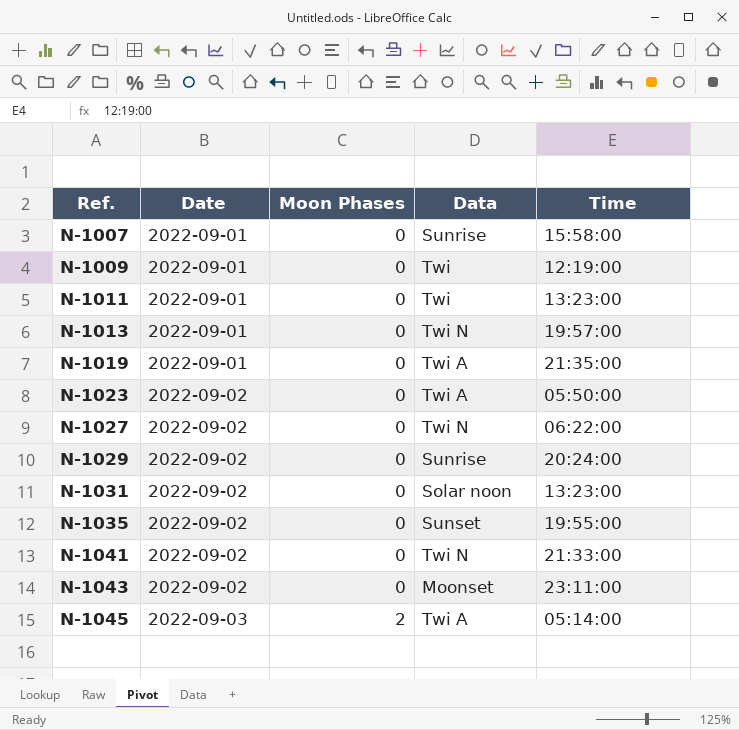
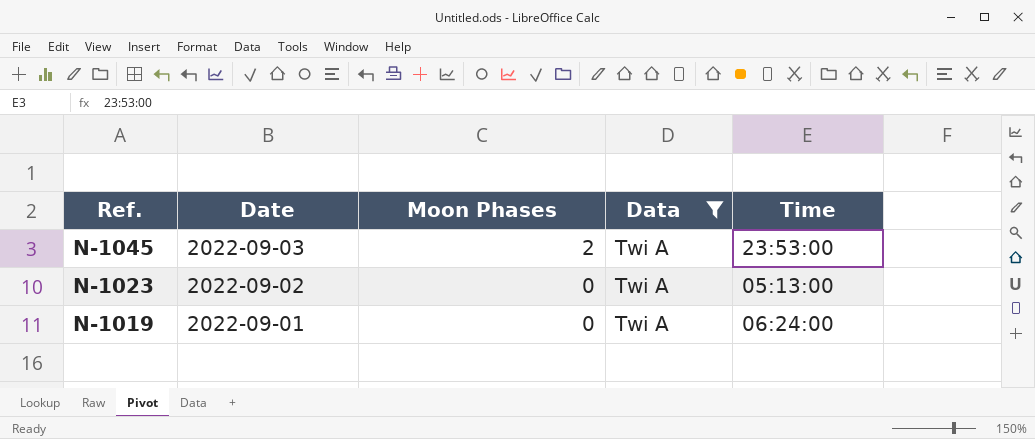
filter: none -> Data = Twi A
row order: Ref. ascending -> Ref. descending
N-1045 | Time: 05:14:00 -> 23:53:00
N-1023 | Time: 05:50:00 -> 05:13:00
N-1019 | Time: 21:35:00 -> 06:24:00

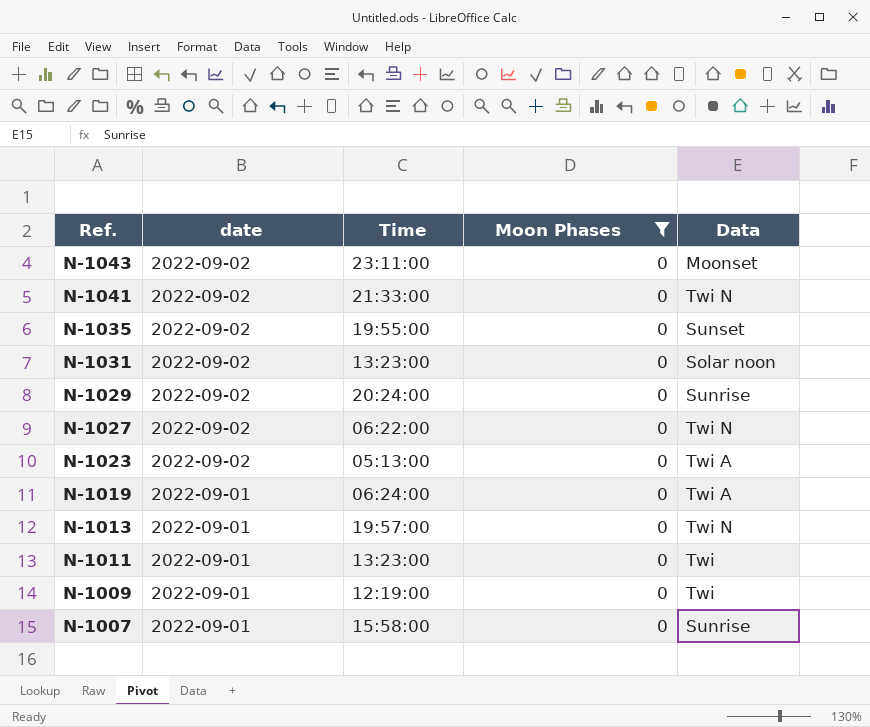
filter: Data = Twi A -> Moon Phases = 0
column name: Date -> date
column Time | position: 5 -> 3

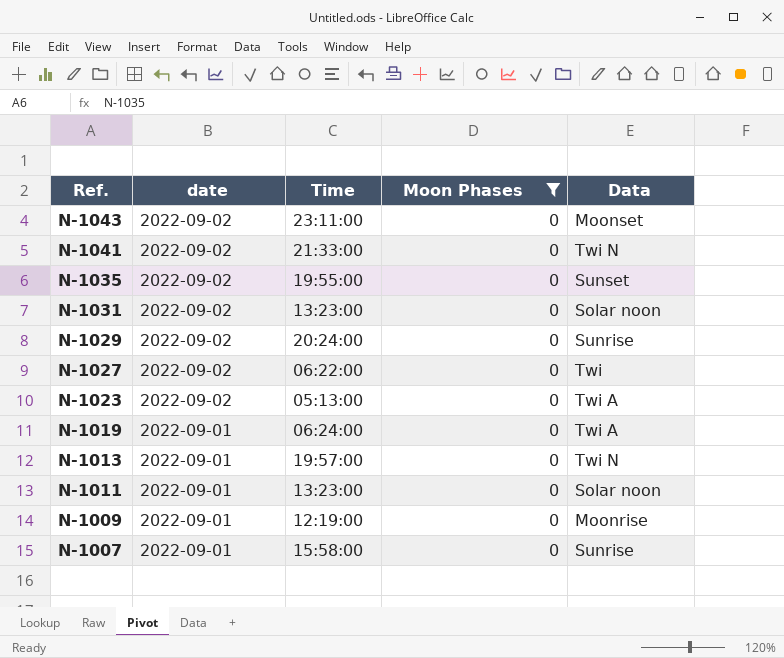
N-1027 | Data: Twi N -> Twi
N-1011 | Data: Twi -> Solar noon
N-1009 | Data: Twi -> Moonrise

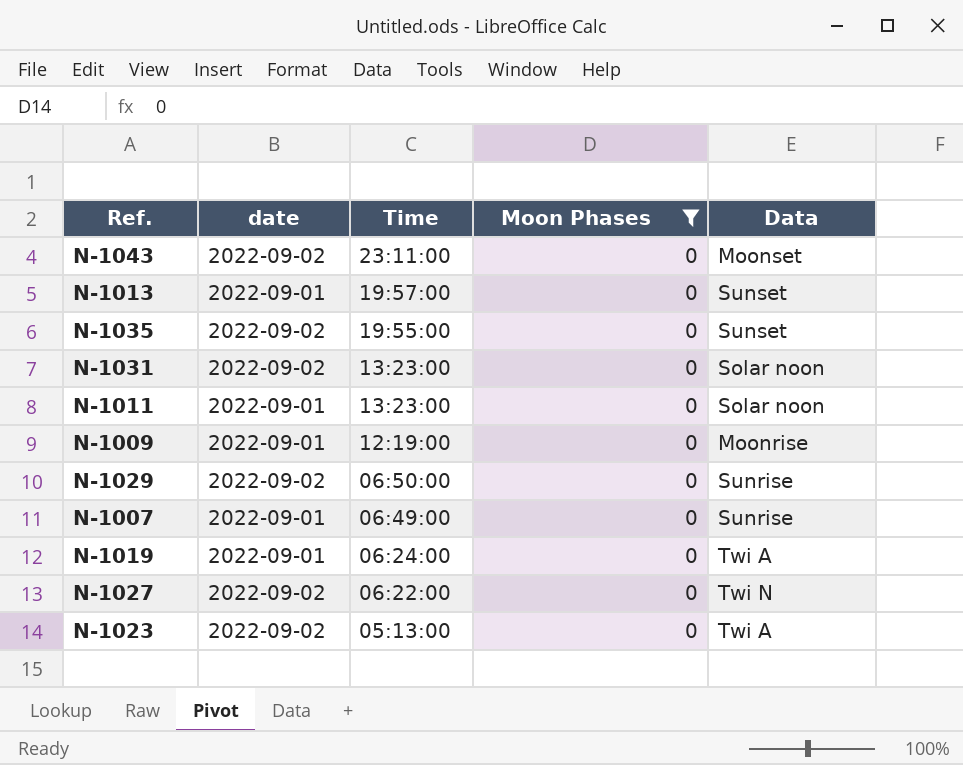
row order: Ref. descending -> Time descending
row N-1041: 2022-09-02 | 21:33:00 | 0 | Twi N -> none
N-1013 | Data: Twi N -> Sunset
N-1029 | Time: 20:24:00 -> 06:50:00
N-1007 | Time: 15:58:00 -> 06:49:00
N-1027 | Data: Twi -> Twi N

